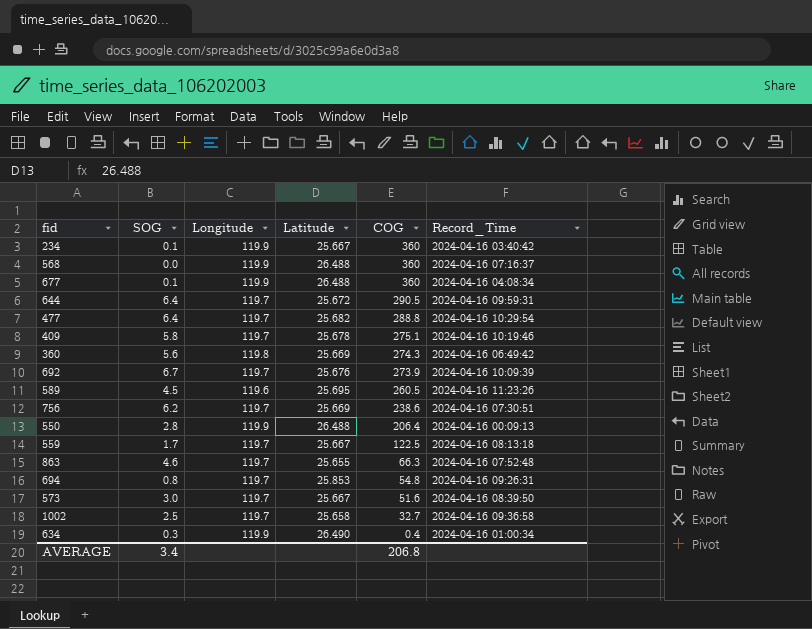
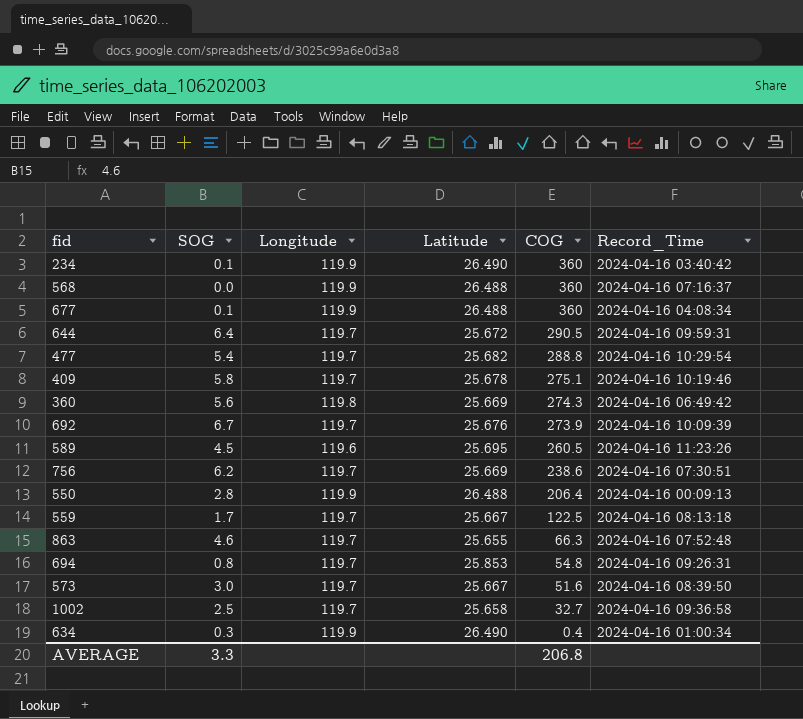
234 | Latitude: 25.667 -> 26.490
477 | SOG: 6.4 -> 5.4
AVERAGE | SOG: 3.4 -> 3.3

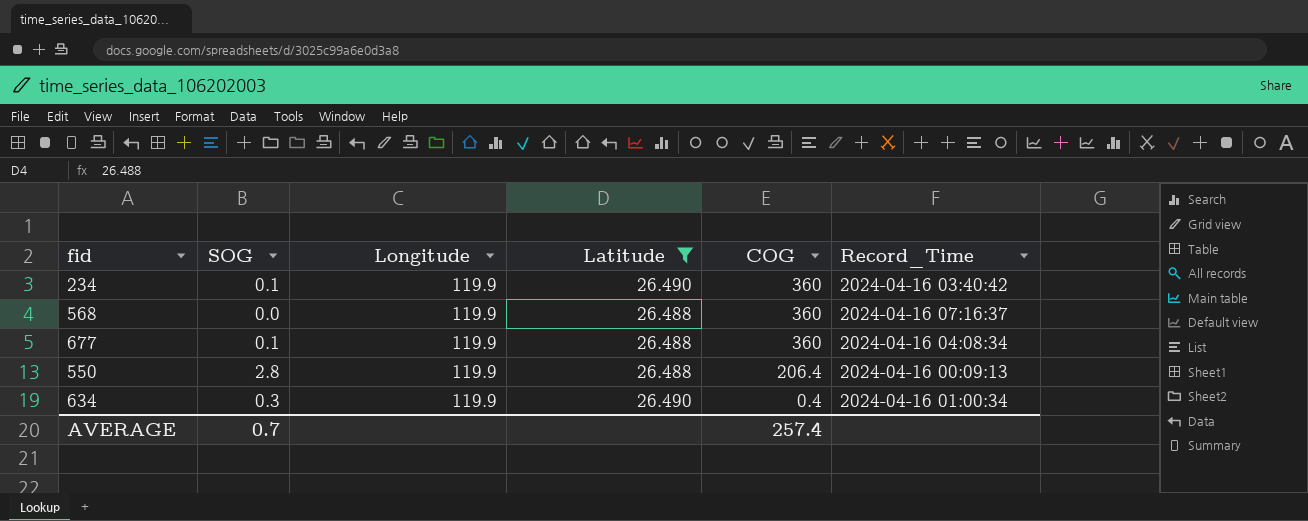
filter: none -> Latitude >= 26.488
AVERAGE | SOG: 3.3 -> 0.7
AVERAGE | COG: 206.8 -> 257.4

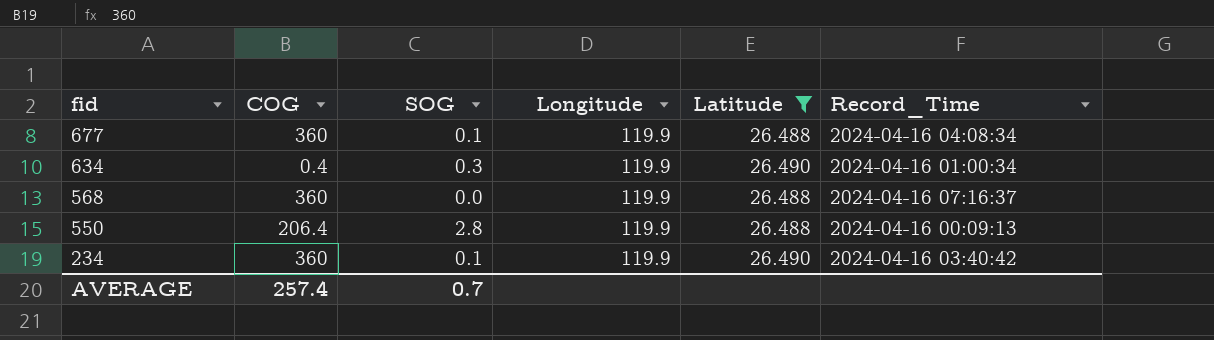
row order: COG descending -> fid descending
column COG | position: 5 -> 2

